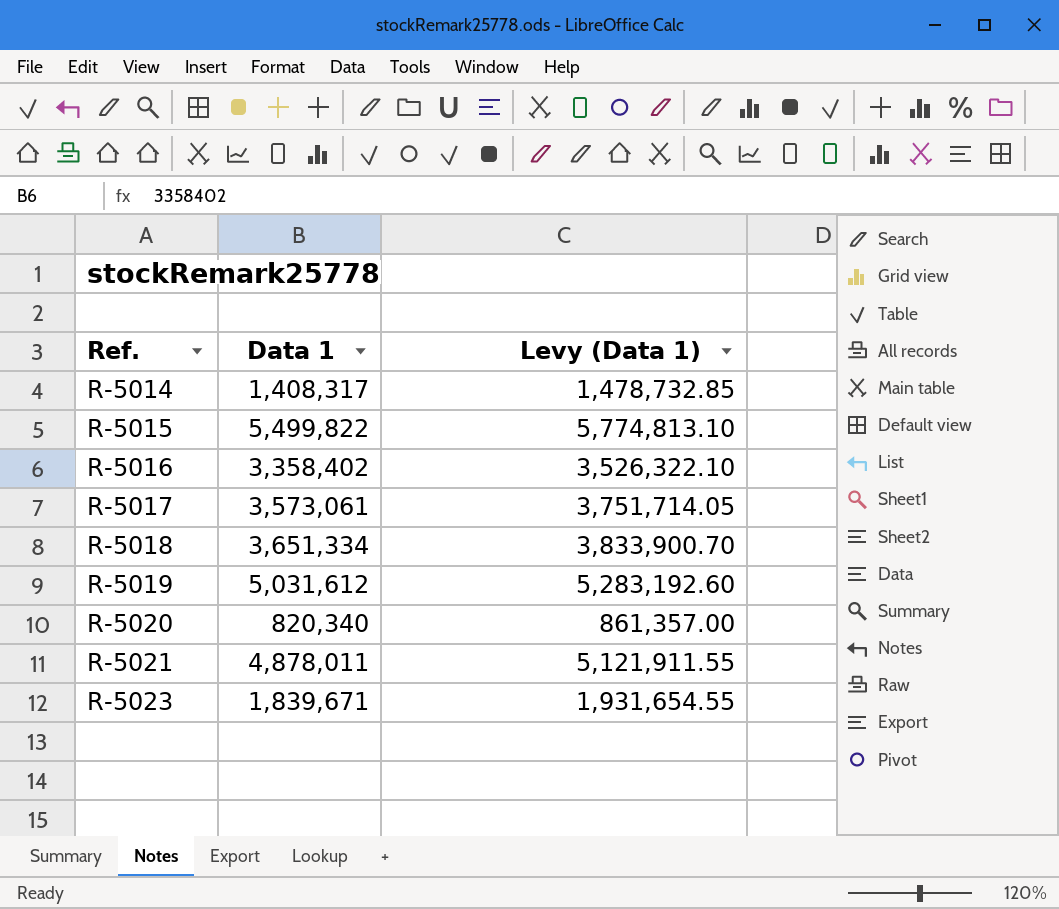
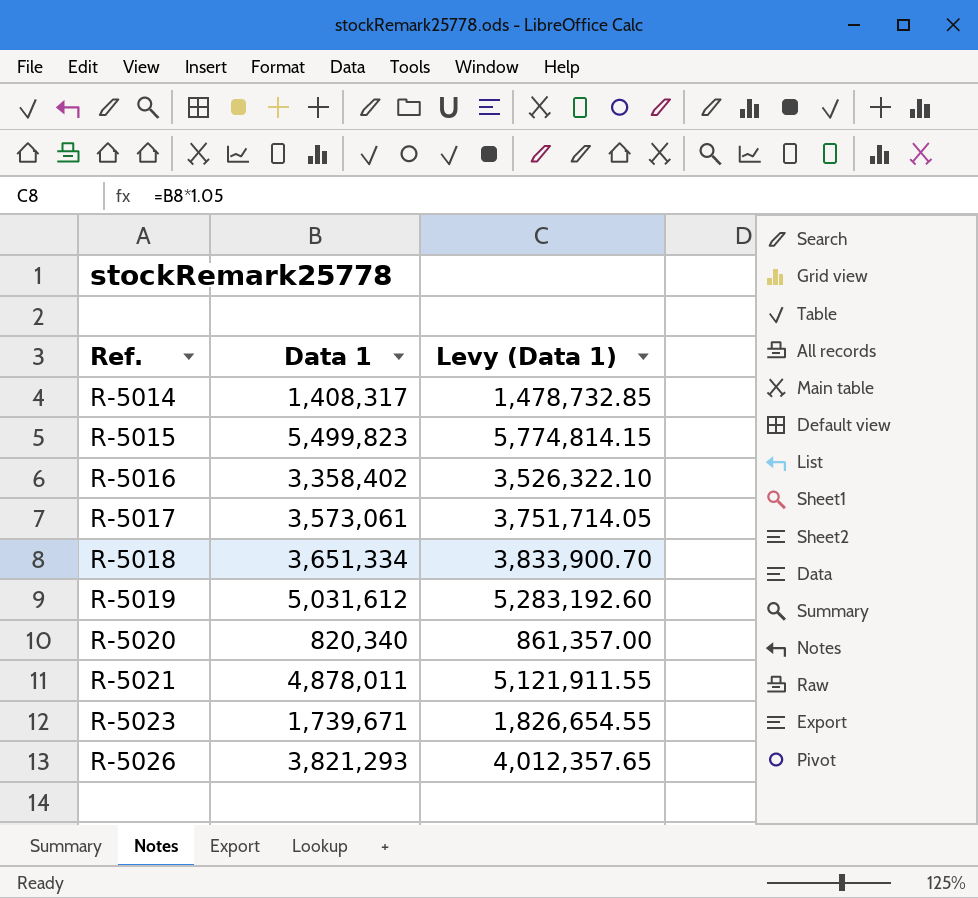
R-5015 | Data 1: 5,499,822 -> 5,499,823
R-5015 | Levy (Data 1): 5,774,813.10 -> 5,774,814.15
R-5023 | Data 1: 1,839,671 -> 1,739,671
R-5023 | Levy (Data 1): 1,931,654.55 -> 1,826,654.55
row R-5026: none -> 3,821,293 | 4,012,357.65

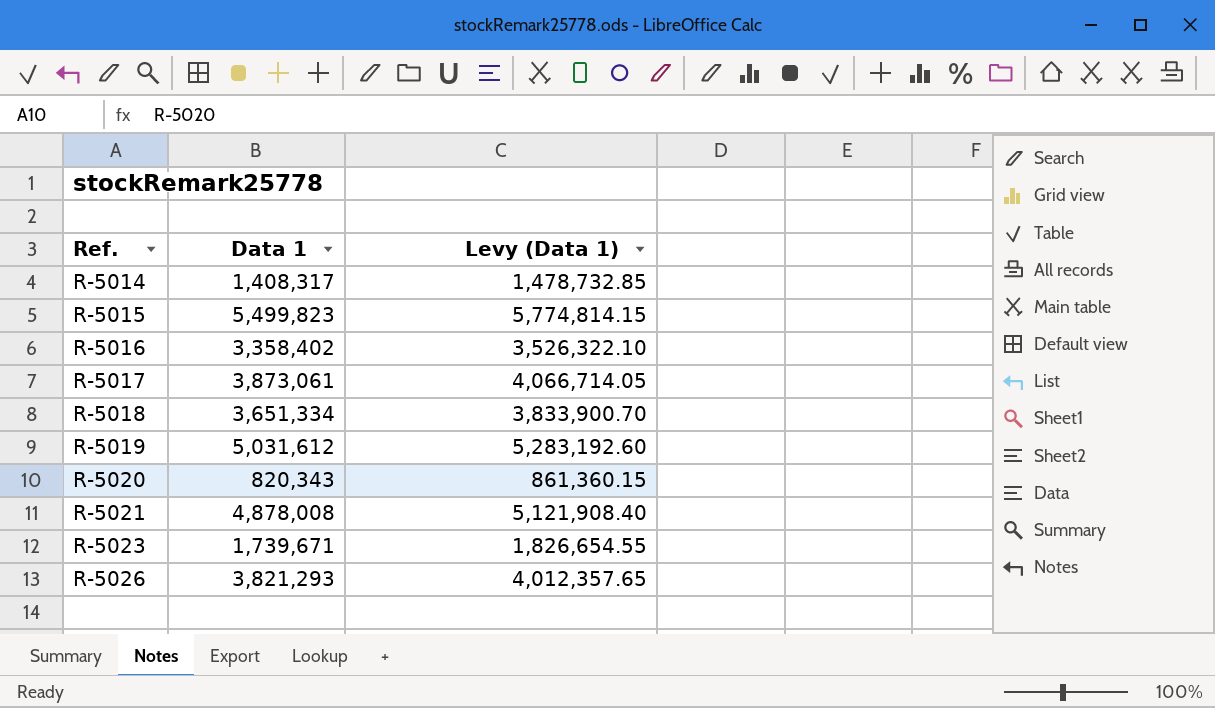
R-5017 | Data 1: 3,573,061 -> 3,873,061
R-5017 | Levy (Data 1): 3,751,714.05 -> 4,066,714.05
R-5020 | Data 1: 820,340 -> 820,343
R-5020 | Levy (Data 1): 861,357.00 -> 861,360.15
R-5021 | Data 1: 4,878,011 -> 4,878,008
R-5021 | Levy (Data 1): 5,121,911.55 -> 5,121,908.40

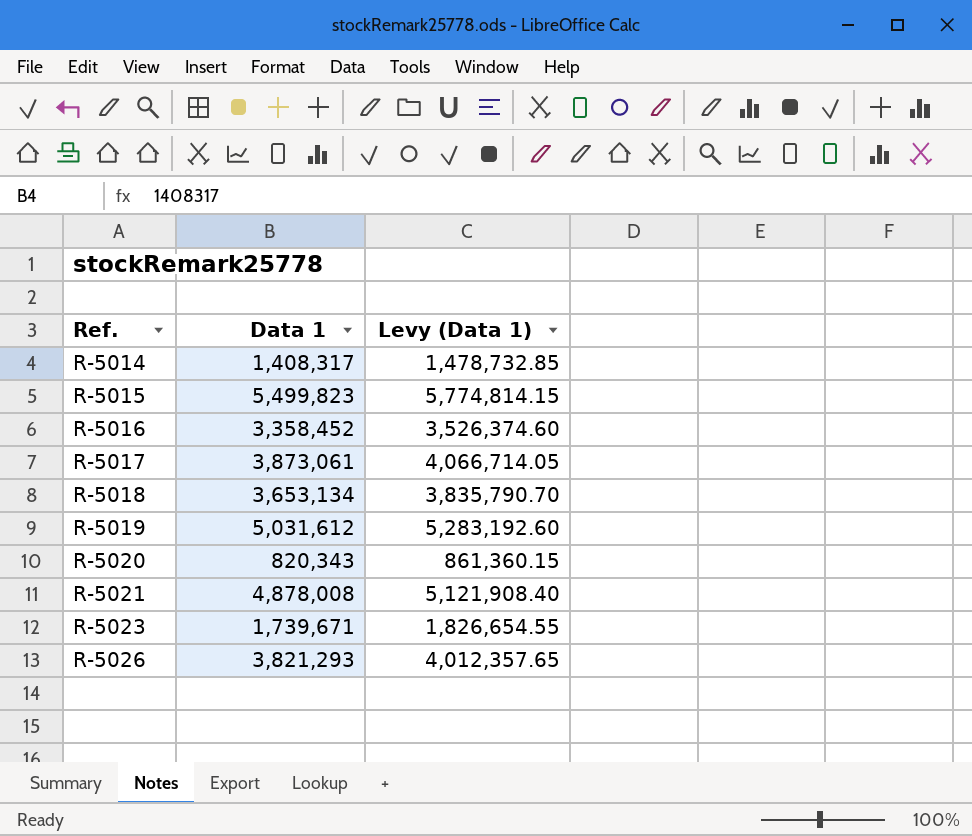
R-5016 | Data 1: 3,358,402 -> 3,358,452
R-5016 | Levy (Data 1): 3,526,322.10 -> 3,526,374.60
R-5018 | Data 1: 3,651,334 -> 3,653,134
R-5018 | Levy (Data 1): 3,833,900.70 -> 3,835,790.70

